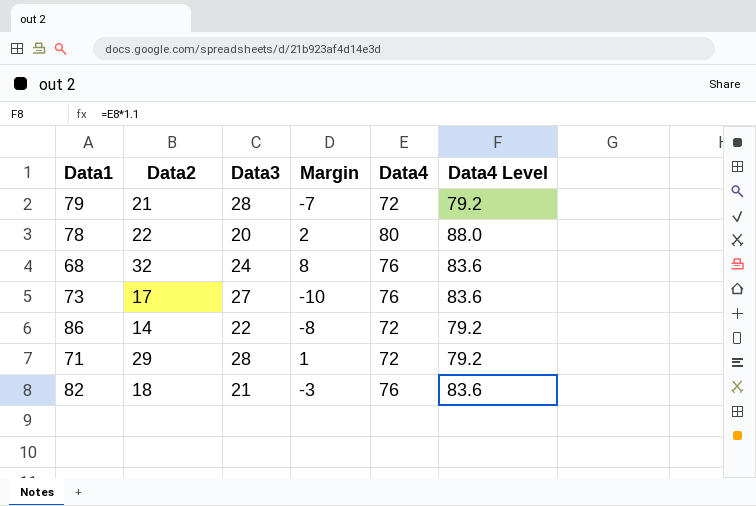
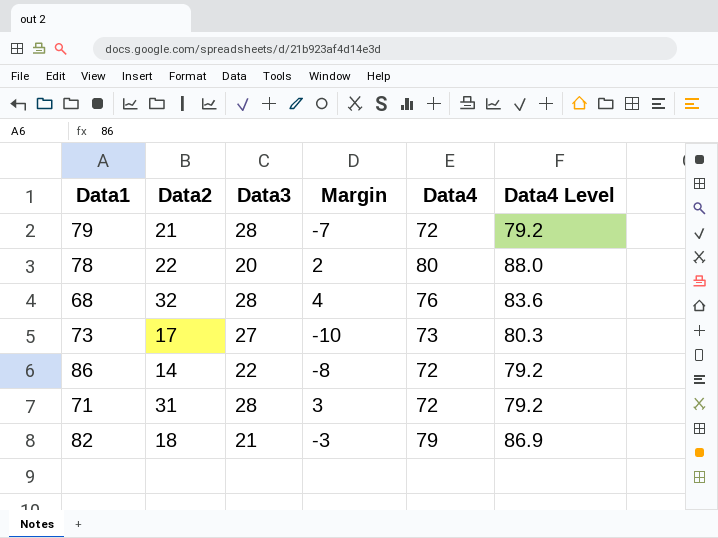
68 | Data3: 24 -> 28
68 | Margin: 8 -> 4
73 | Data4: 76 -> 73
73 | Data4 Level: 83.6 -> 80.3
71 | Data2: 29 -> 31
71 | Margin: 1 -> 3
82 | Data4: 76 -> 79
82 | Data4 Level: 83.6 -> 86.9

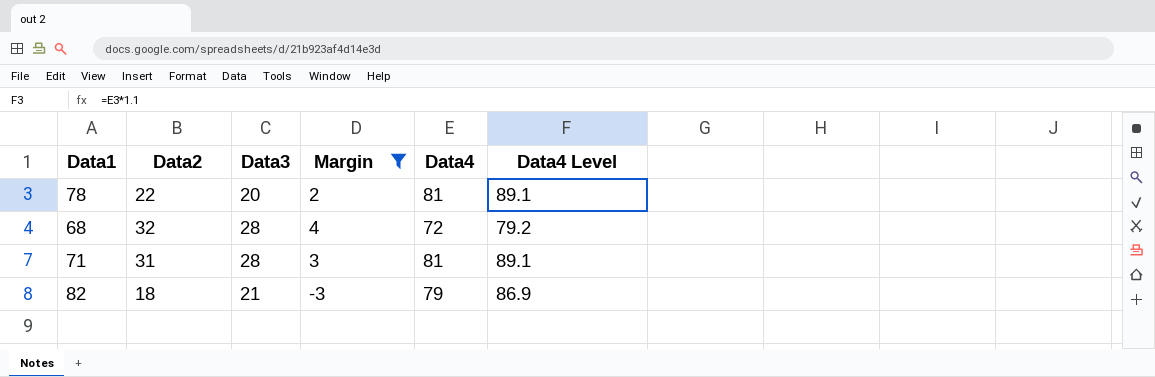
filter: none -> Margin >= -3
78 | Data4: 80 -> 81
78 | Data4 Level: 88.0 -> 89.1
68 | Data4: 76 -> 72
68 | Data4 Level: 83.6 -> 79.2
71 | Data4: 72 -> 81
71 | Data4 Level: 79.2 -> 89.1

